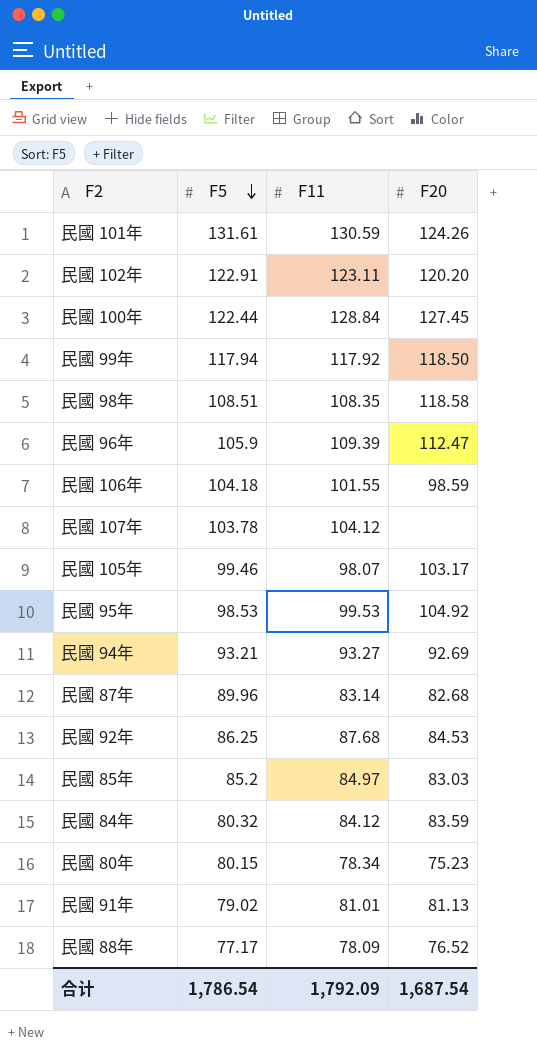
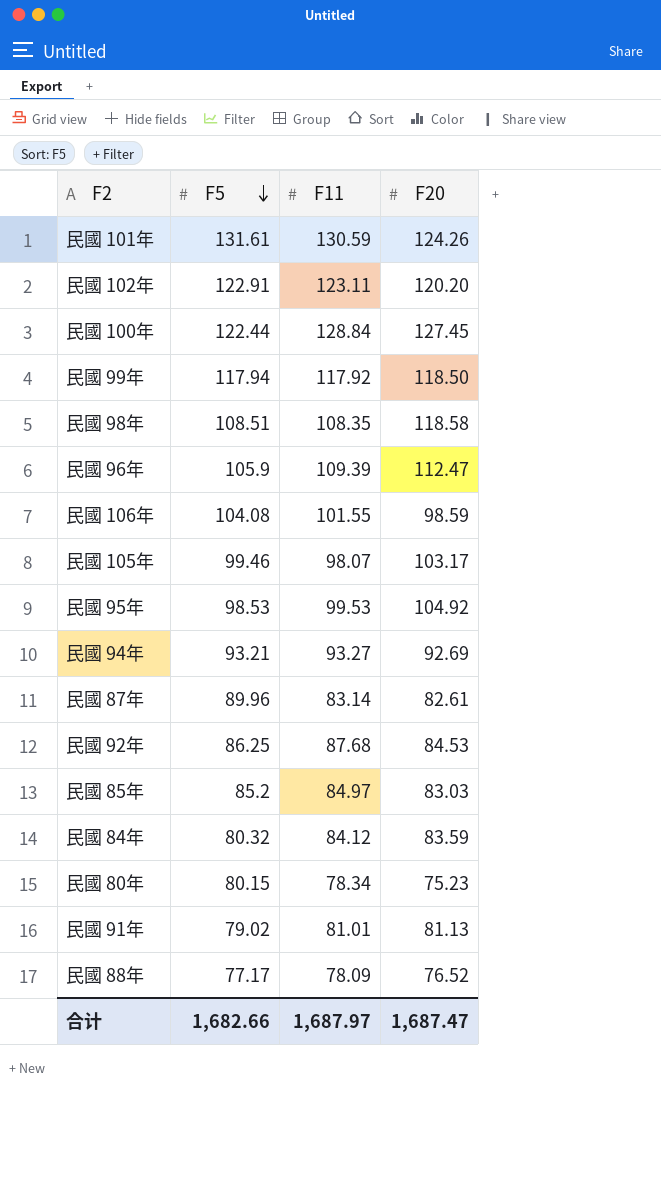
row 民國 107年: 103.78 | 104.12 | none -> none
民國 106年 | F5: 104.18 -> 104.08
民國 87年 | F20: 82.68 -> 82.61
合计 | F5: 1,786.54 -> 1,682.66
合计 | F11: 1,792.09 -> 1,687.97
合计 | F20: 1,687.54 -> 1,687.47

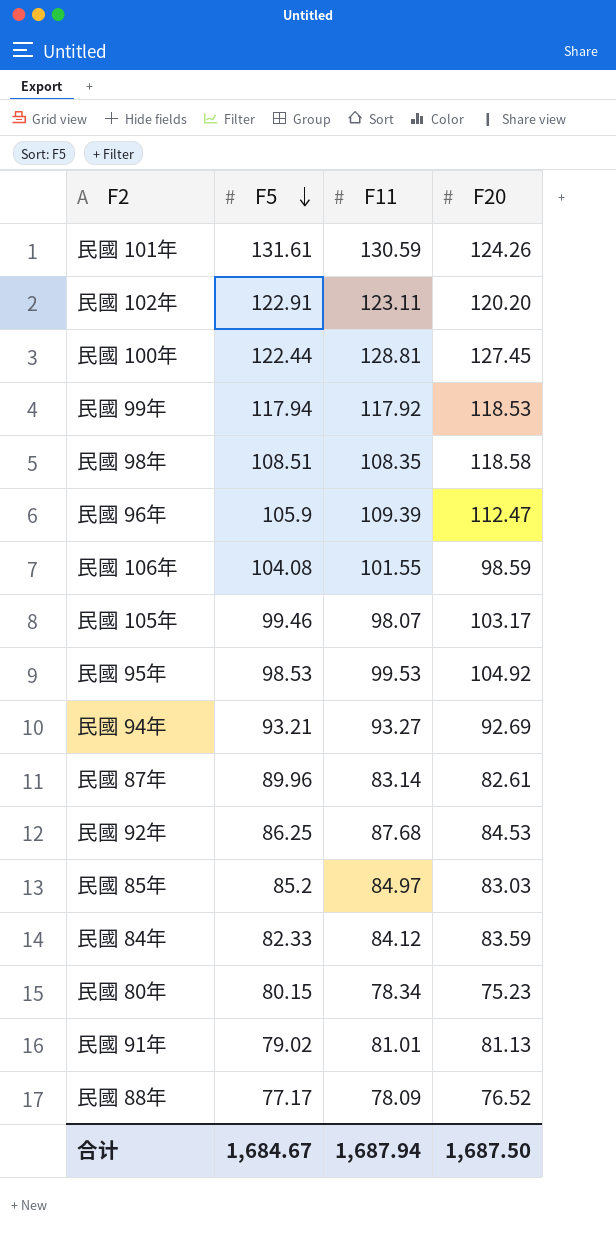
民國 100年 | F11: 128.84 -> 128.81
民國 99年 | F20: 118.50 -> 118.53
民國 84年 | F5: 80.32 -> 82.33
合计 | F5: 1,682.66 -> 1,684.67
合计 | F11: 1,687.97 -> 1,687.94
合计 | F20: 1,687.47 -> 1,687.50

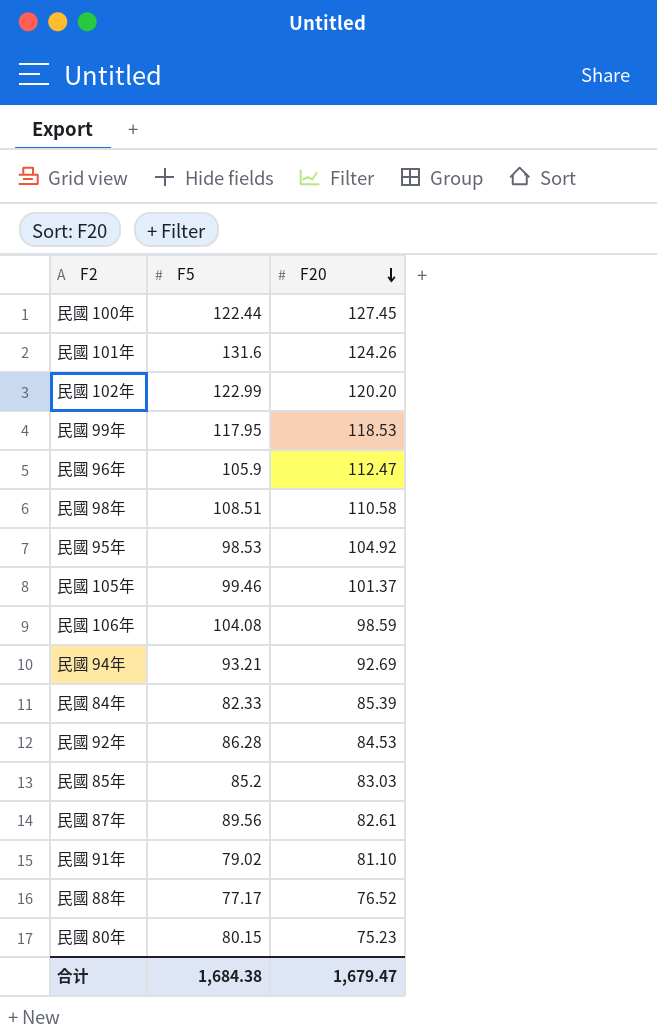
row order: F5 descending -> F20 descending
column F11 | position: 3 -> none
民國 101年 | F5: 131.61 -> 131.6
民國 102年 | F5: 122.91 -> 122.99
民國 99年 | F5: 117.94 -> 117.95
民國 98年 | F20: 118.58 -> 110.58
民國 105年 | F20: 103.17 -> 101.37
民國 84年 | F20: 83.59 -> 85.39
民國 92年 | F5: 86.25 -> 86.28
民國 87年 | F5: 89.96 -> 89.56
民國 91年 | F20: 81.13 -> 81.10
合计 | F5: 1,684.67 -> 1,684.38
合计 | F20: 1,687.50 -> 1,679.47

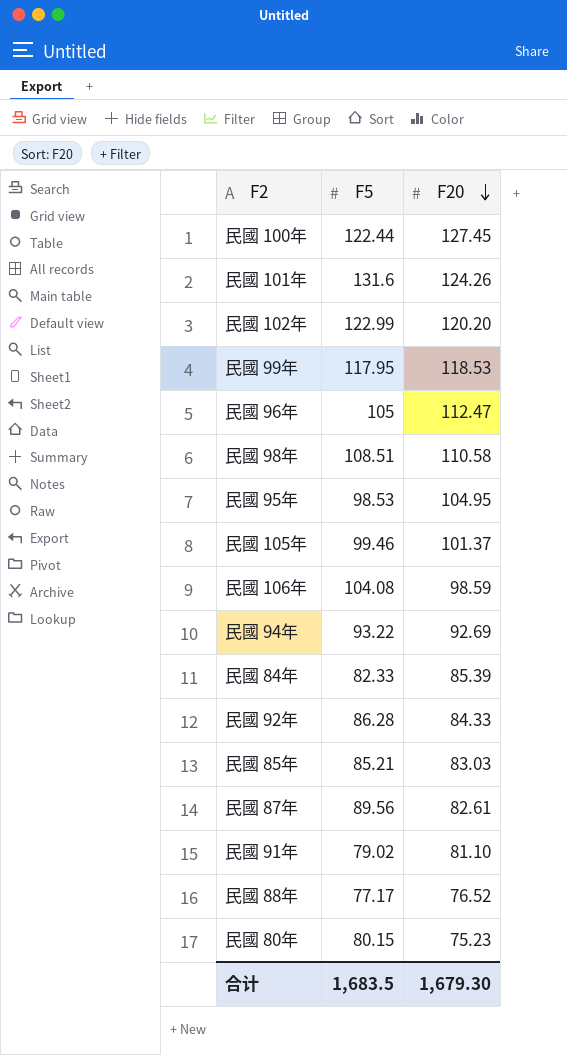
民國 96年 | F5: 105.9 -> 105
民國 95年 | F20: 104.92 -> 104.95
民國 94年 | F5: 93.21 -> 93.22
民國 92年 | F20: 84.53 -> 84.33
民國 85年 | F5: 85.2 -> 85.21
合计 | F5: 1,684.38 -> 1,683.5
合计 | F20: 1,679.47 -> 1,679.30

